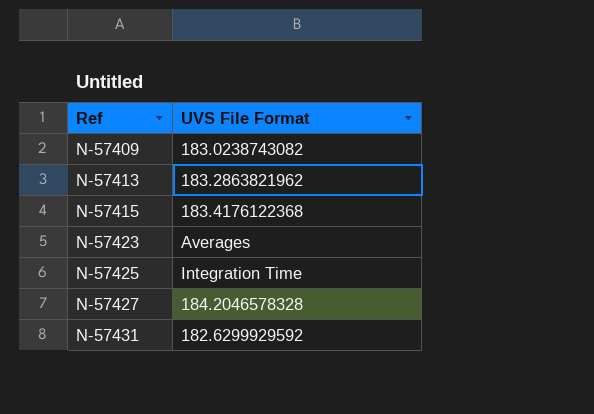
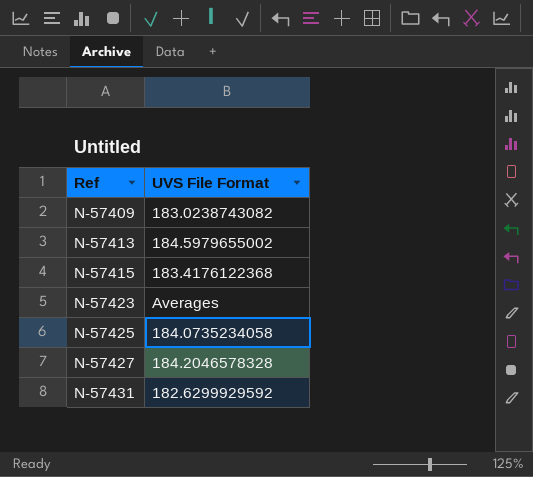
N-57413 | UVS File Format: 183.2863821962 -> 184.5979655002
N-57425 | UVS File Format: Integration Time -> 184.0735234058

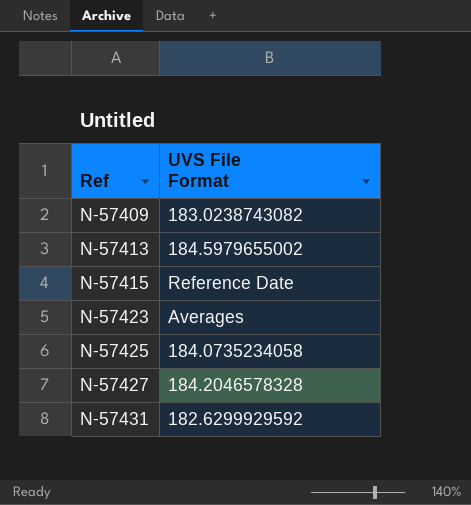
N-57415 | UVS File Format: 183.4176122368 -> Reference Date

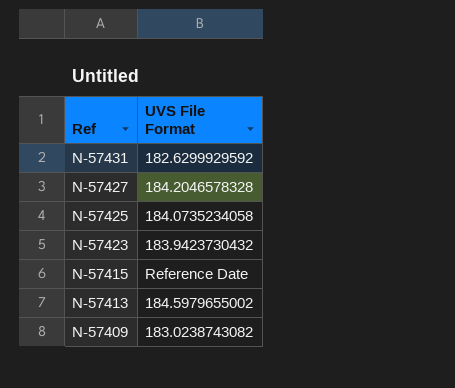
row order: Ref ascending -> Ref descending
N-57423 | UVS File Format: Averages -> 183.9423730432

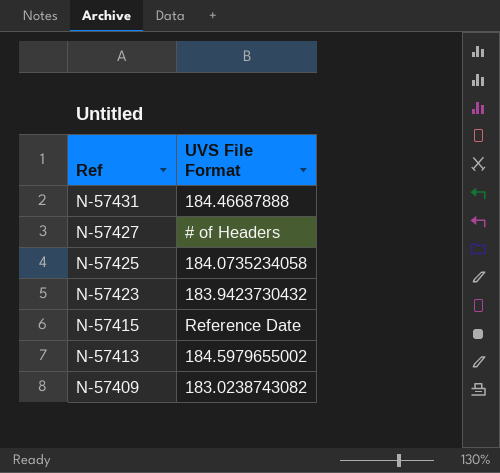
N-57431 | UVS File Format: 182.6299929592 -> 184.46687888
N-57427 | UVS File Format: 184.2046578328 -> # of Headers

